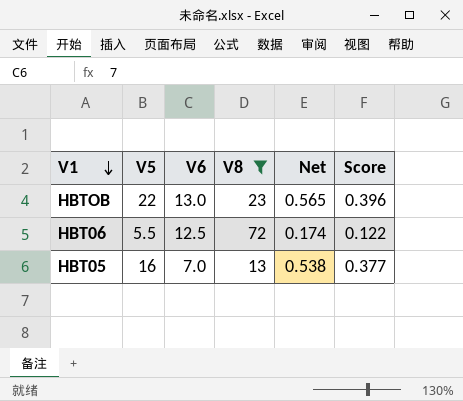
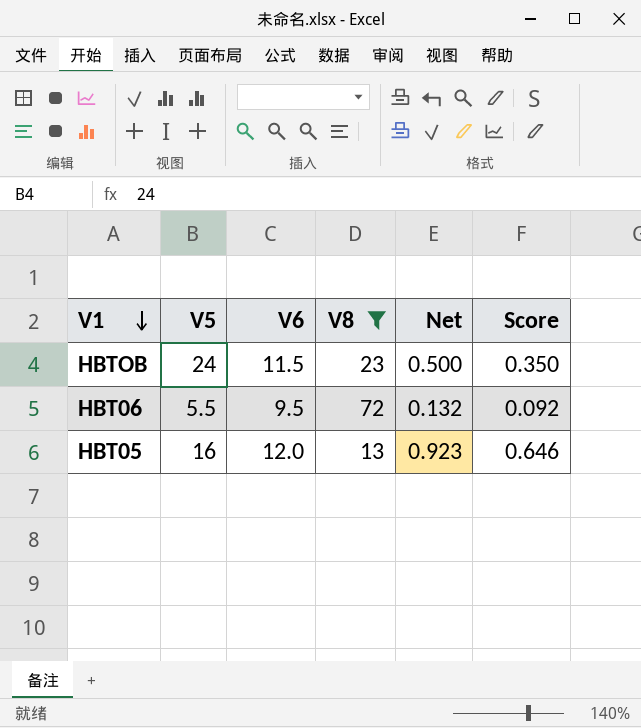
HBTOB | V5: 22 -> 24
HBTOB | V6: 13.0 -> 11.5
HBTOB | Net: 0.565 -> 0.500
HBTOB | Score: 0.396 -> 0.350
HBT06 | V6: 12.5 -> 9.5
HBT06 | Net: 0.174 -> 0.132
HBT06 | Score: 0.122 -> 0.092
HBT05 | V6: 7.0 -> 12.0
HBT05 | Net: 0.538 -> 0.923
HBT05 | Score: 0.377 -> 0.646

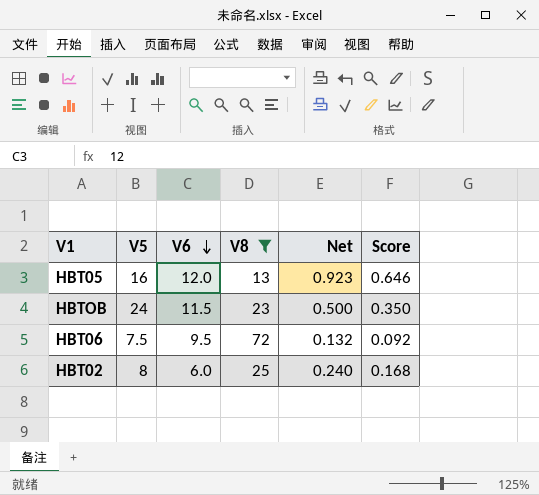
row order: V1 descending -> V6 descending
HBT06 | V5: 5.5 -> 7.5
row HBT02: none -> 8 | 6.0 | 25 | 0.240 | 0.168

